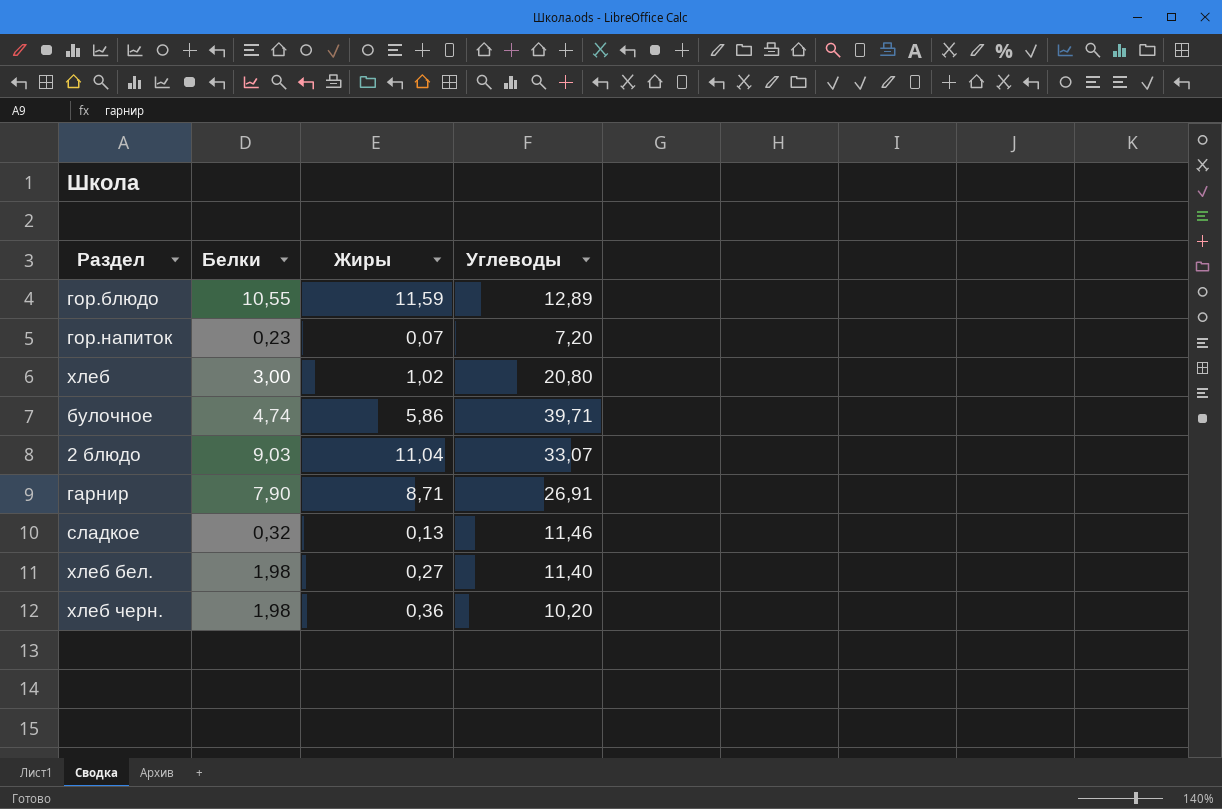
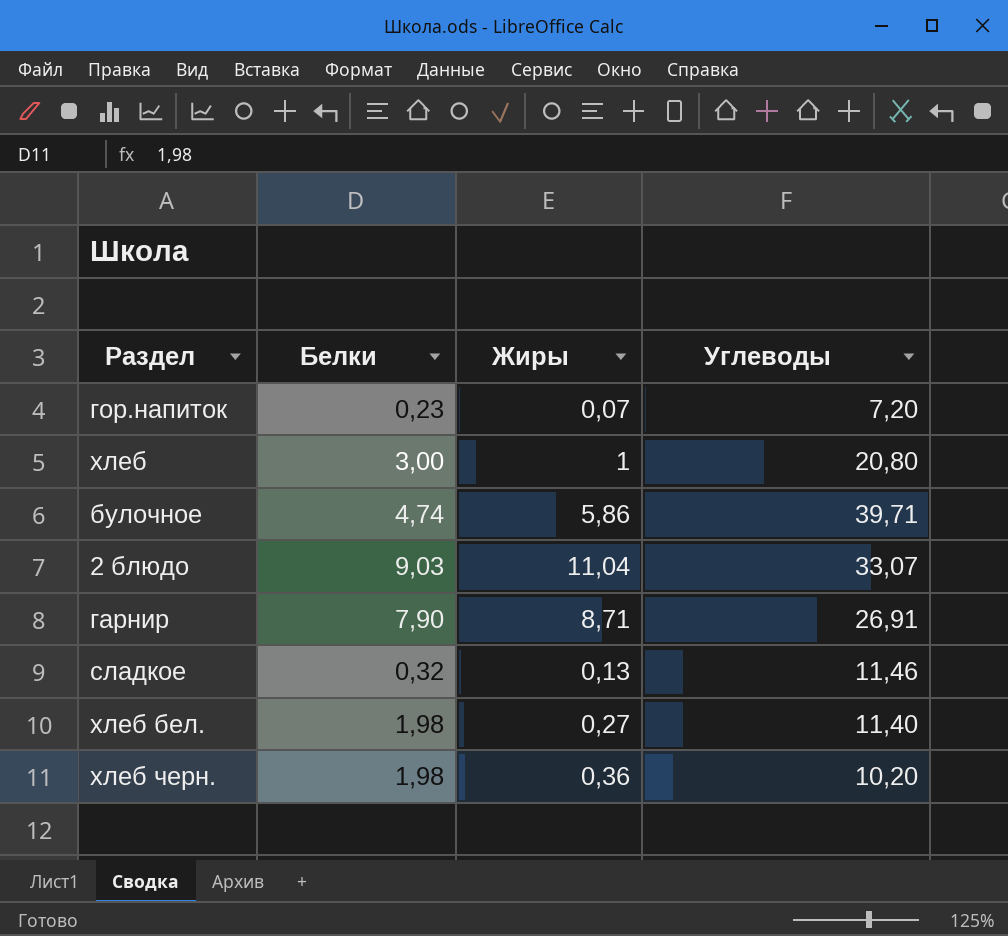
row гор.блюдо: 10,55 | 11,59 | 12,89 -> none
хлеб | Жиры: 1,02 -> 1

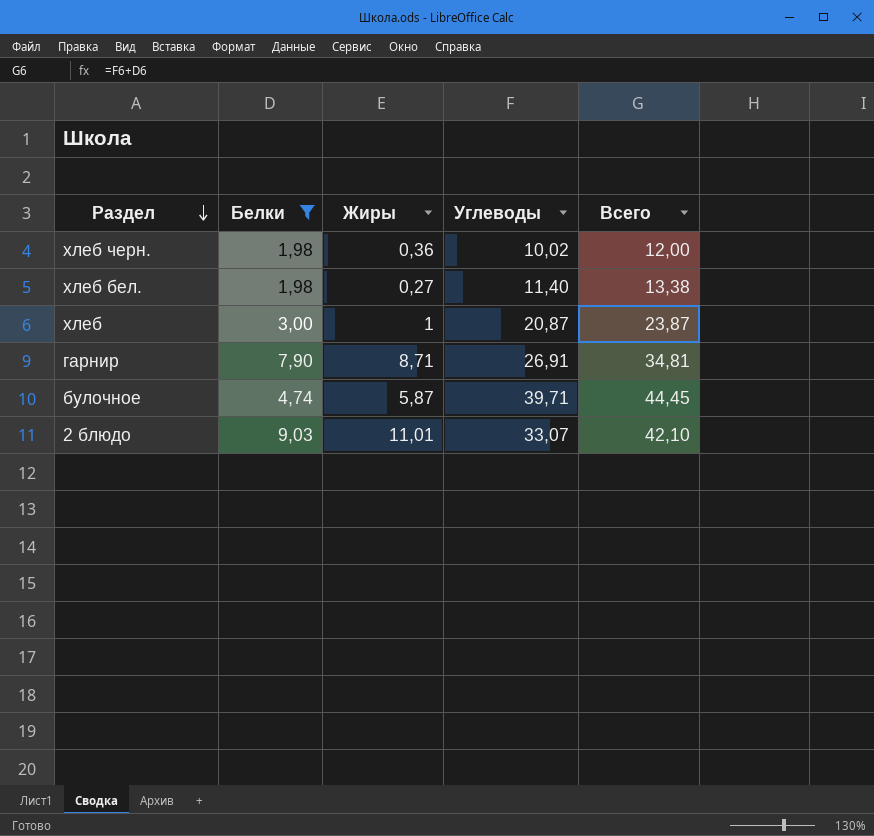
filter: none -> Белки >= 1,98
row order: none -> Раздел descending
column Всего | formula: none -> [Белки] + [Углеводы]
хлеб черн. | Углеводы: 10,20 -> 10,02
хлеб | Углеводы: 20,80 -> 20,87
булочное | Жиры: 5,86 -> 5,87
2 блюдо | Жиры: 11,04 -> 11,01

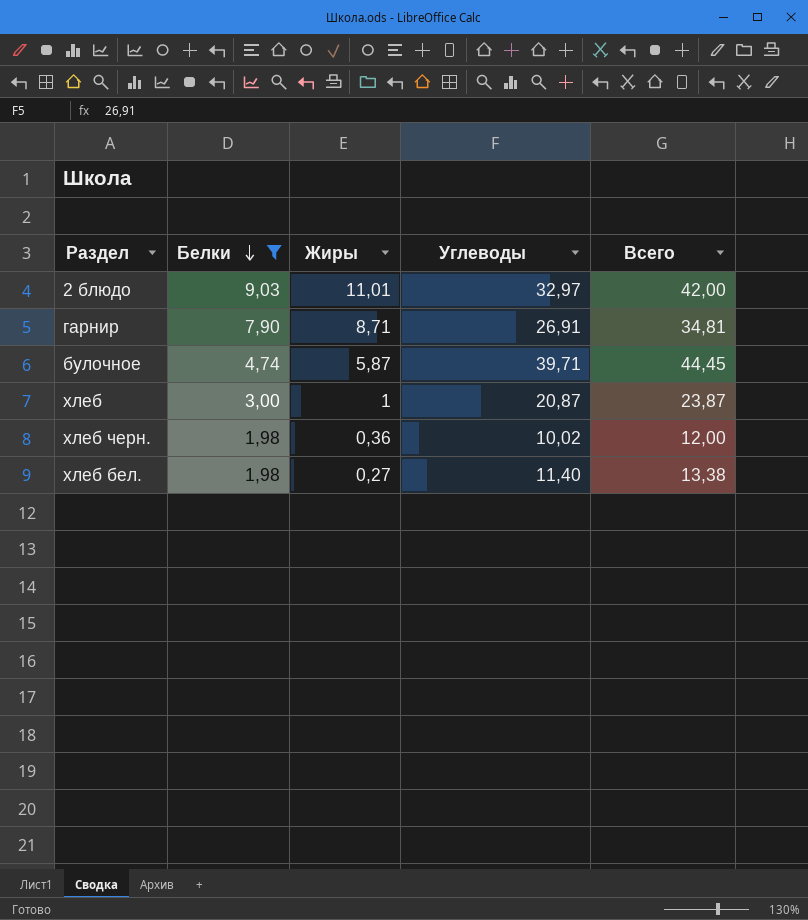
row order: Раздел descending -> Белки descending
2 блюдо | Углеводы: 33,07 -> 32,97
2 блюдо | Всего: 42,10 -> 42,00

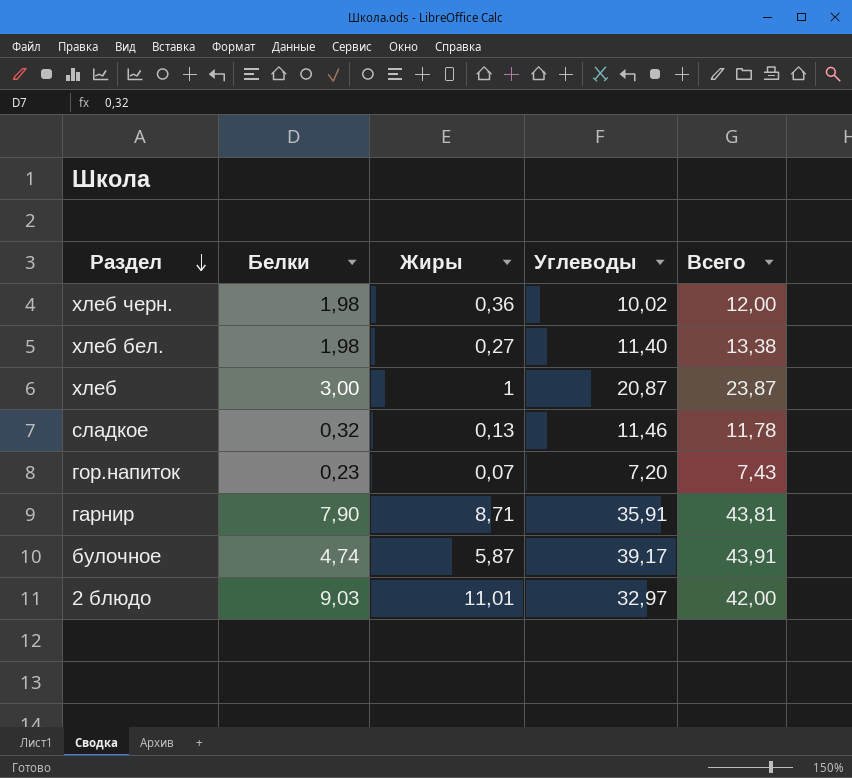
filter: Белки >= 1,98 -> none
row order: Белки descending -> Раздел descending
гарнир | Углеводы: 26,91 -> 35,91
гарнир | Всего: 34,81 -> 43,81
булочное | Углеводы: 39,71 -> 39,17
булочное | Всего: 44,45 -> 43,91

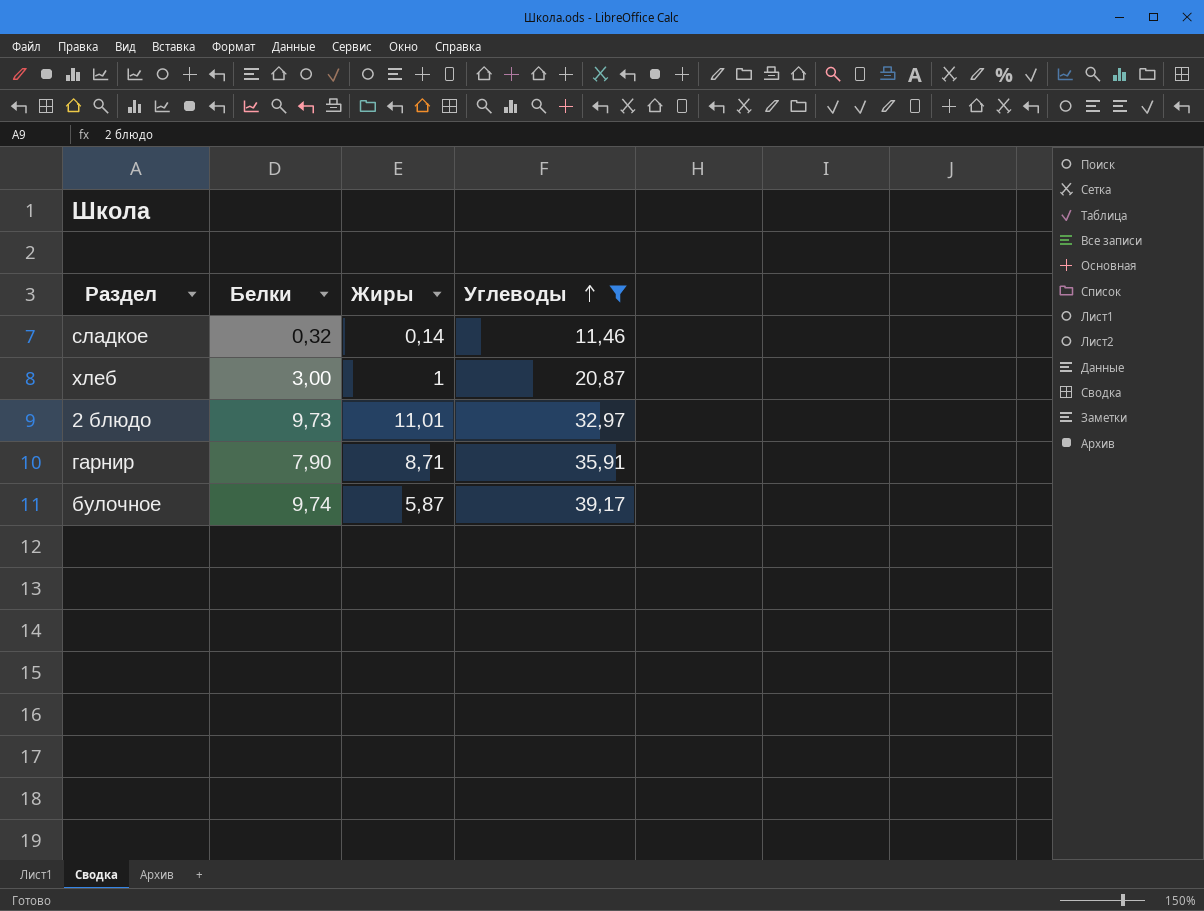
filter: none -> Углеводы >= 11,46
row order: Раздел descending -> Углеводы ascending
column Всего | formula: [Белки] + [Углеводы] -> none
сладкое | Жиры: 0,13 -> 0,14
2 блюдо | Белки: 9,03 -> 9,73
булочное | Белки: 4,74 -> 9,74

